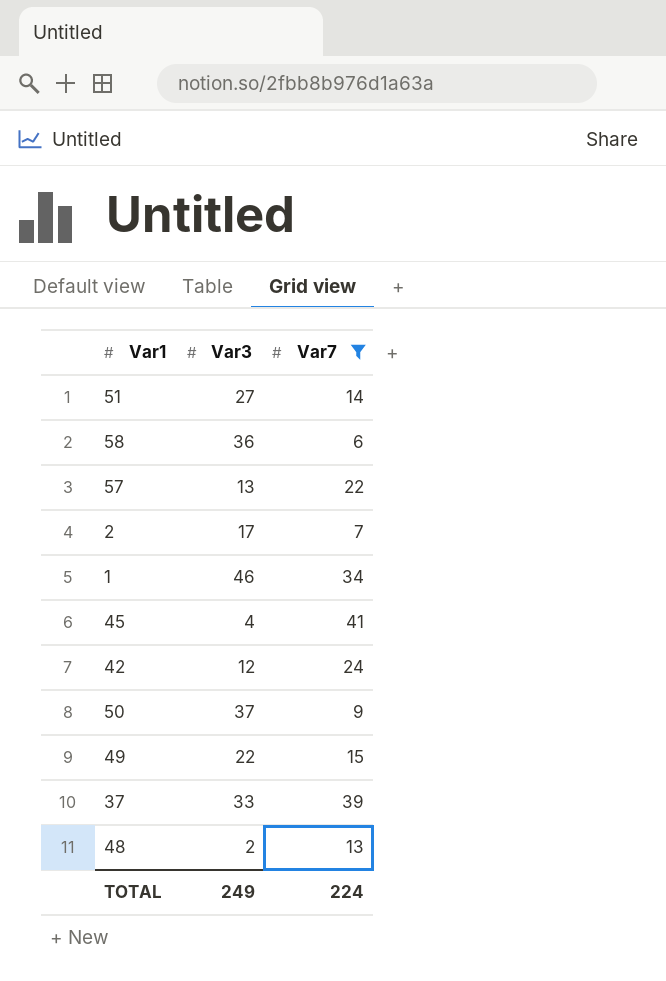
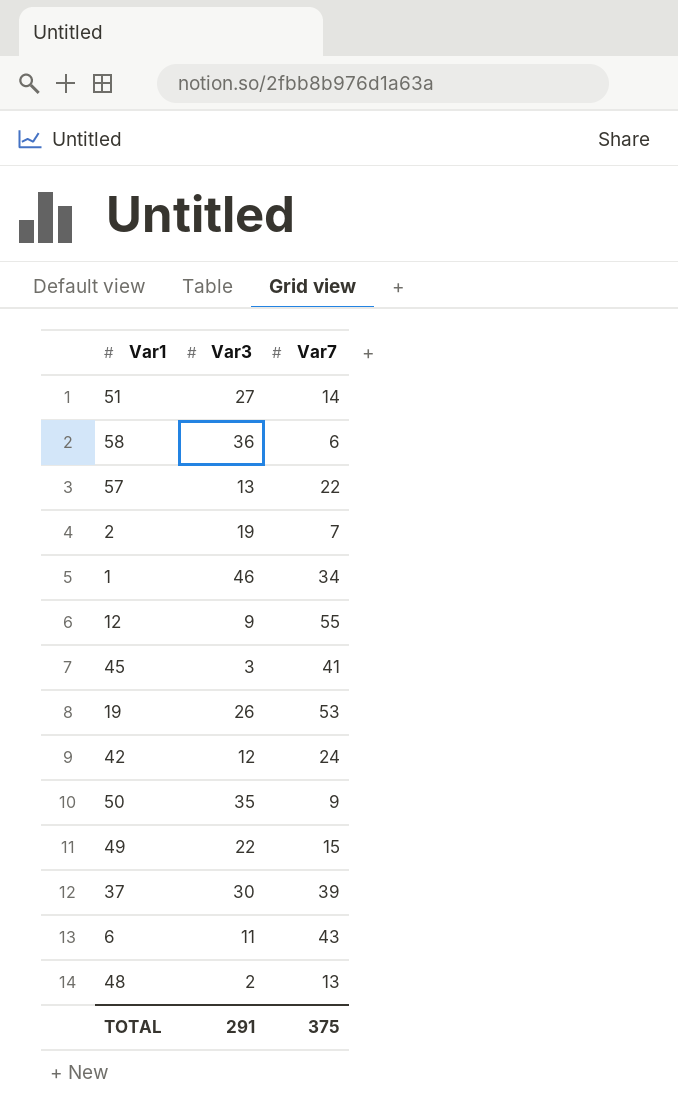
filter: Var7 <= 41 -> none
2 | Var3: 17 -> 19
45 | Var3: 4 -> 3
50 | Var3: 37 -> 35
37 | Var3: 33 -> 30
TOTAL | Var3: 249 -> 291
TOTAL | Var7: 224 -> 375

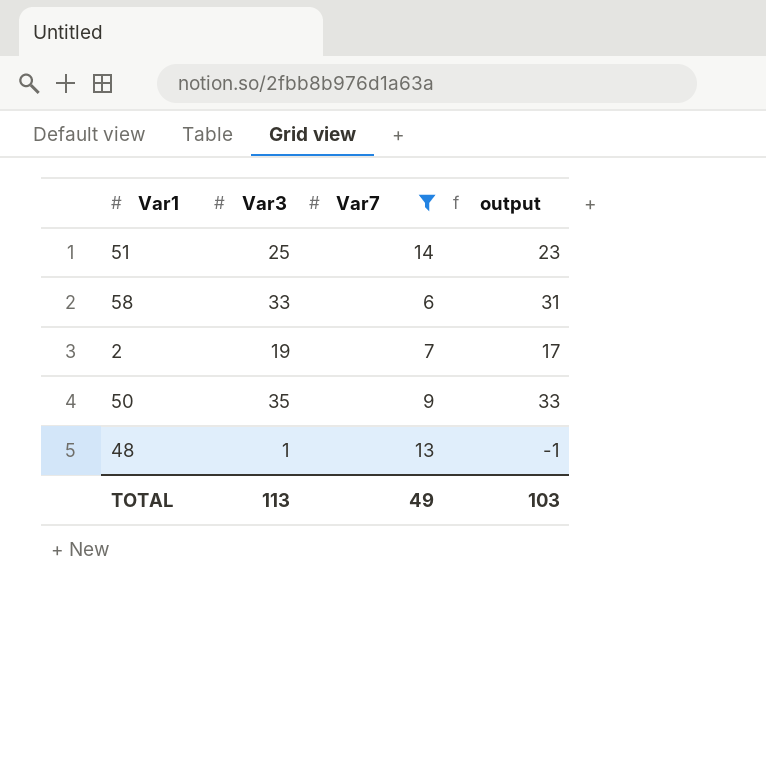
filter: none -> Var7 <= 14
column output | formula: none -> [Var3] - 2
51 | Var3: 27 -> 25
58 | Var3: 36 -> 33
48 | Var3: 2 -> 1
TOTAL | Var3: 291 -> 113
TOTAL | Var7: 375 -> 49

